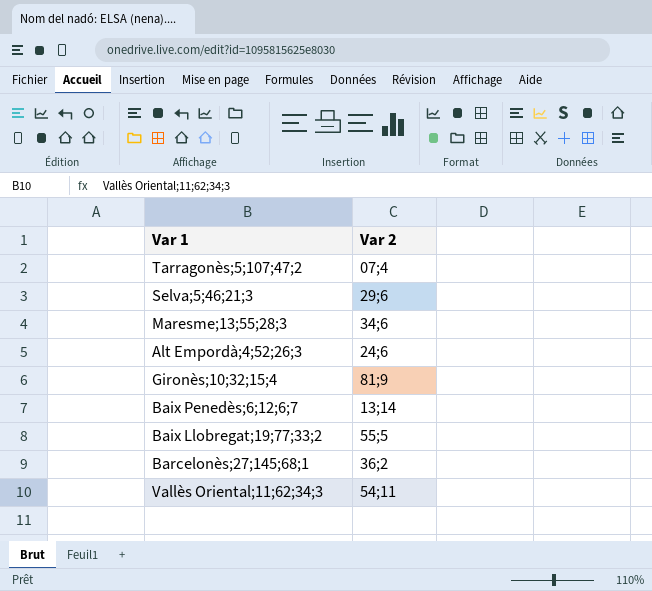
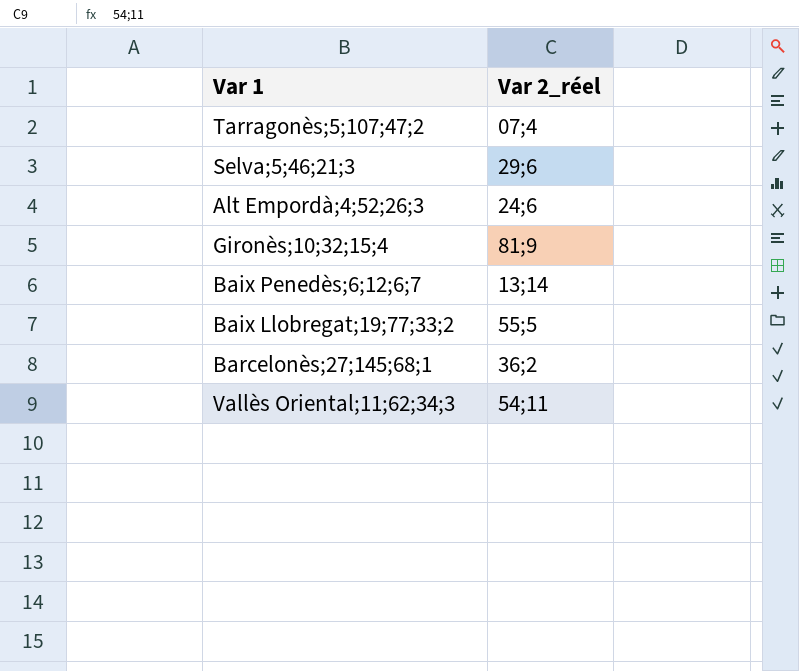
column name: Var 2 -> Var 2_réel
row Maresme;13;55;28;3: 34;6 -> none

